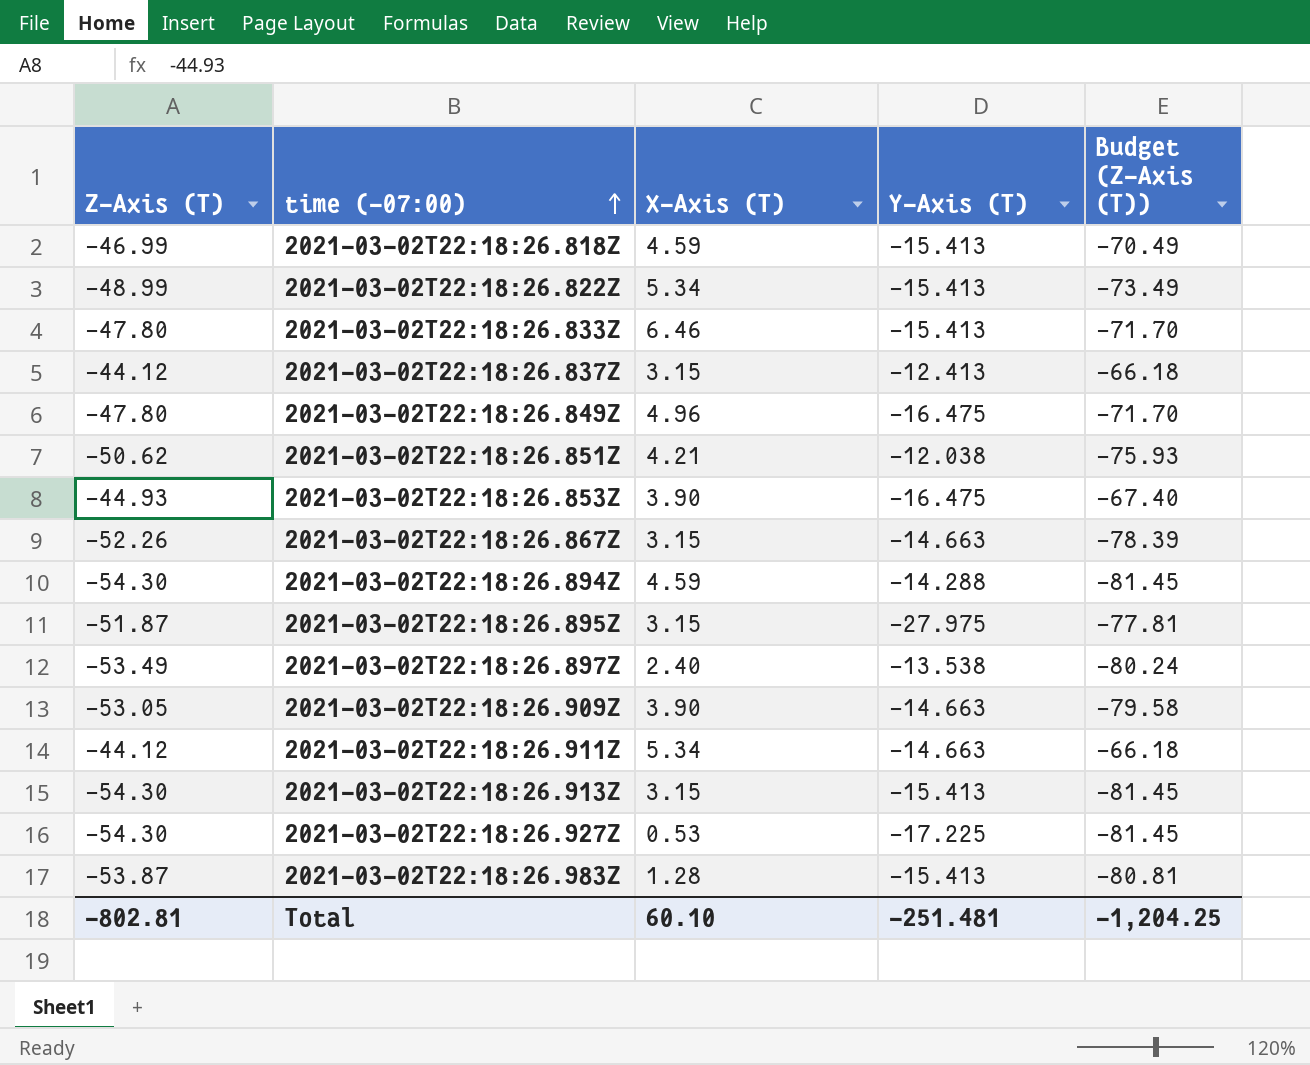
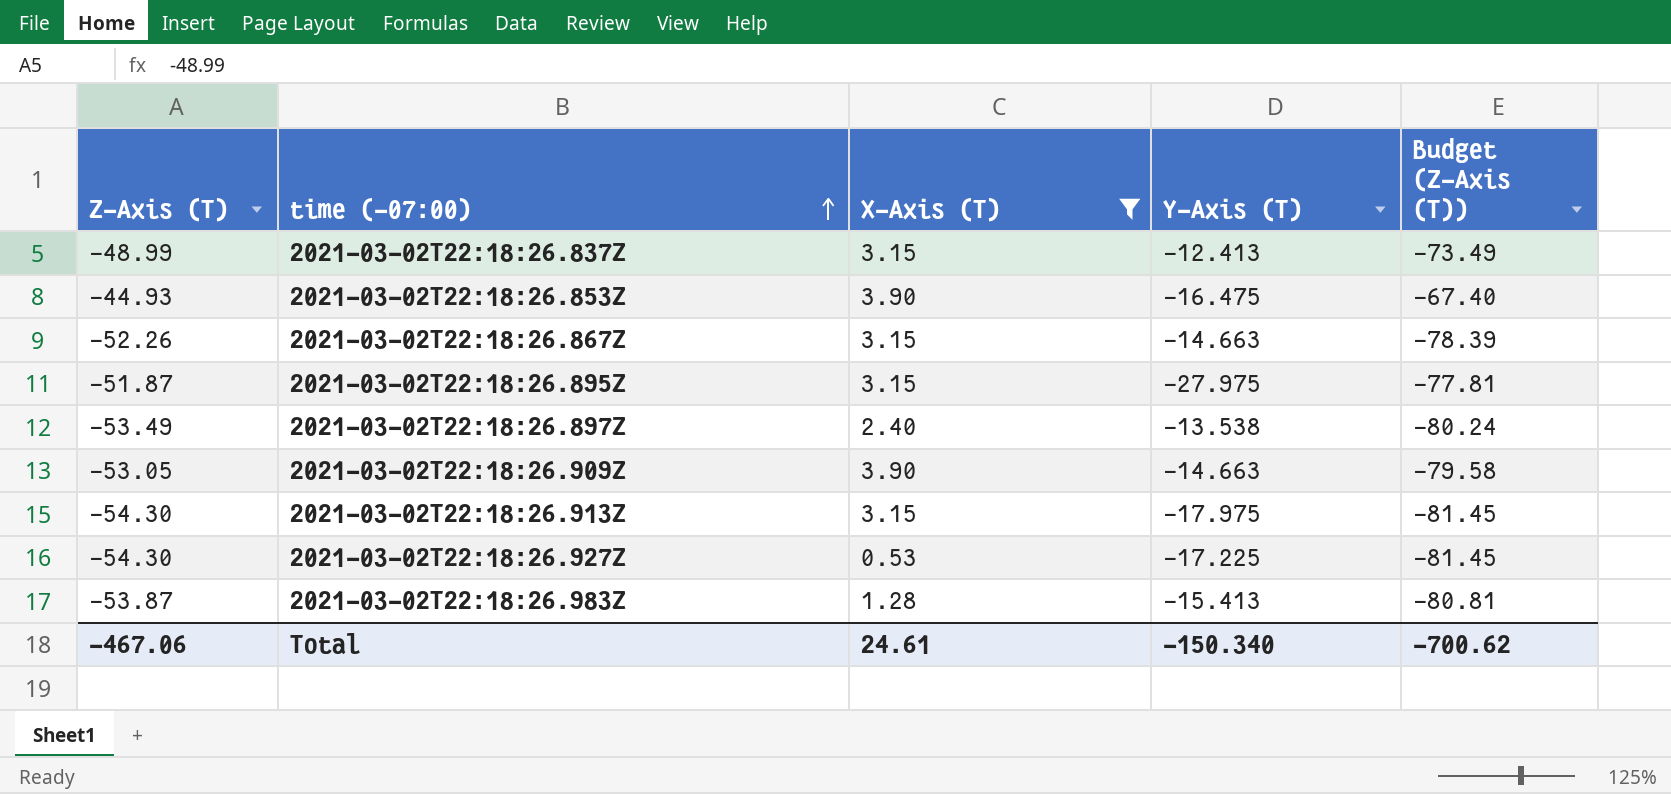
filter: none -> X-Axis (T) <= 3.90
2021-03-02T22:18:26.837Z | Z-Axis (T): -44.12 -> -48.99
2021-03-02T22:18:26.837Z | Budget (Z-Axis (T)): -66.18 -> -73.49
2021-03-02T22:18:26.913Z | Y-Axis (T): -15.413 -> -17.975
Total | Z-Axis (T): -802.81 -> -467.06
Total | X-Axis (T): 60.10 -> 24.61
Total | Y-Axis (T): -251.481 -> -150.340
Total | Budget (Z-Axis (T)): -1,204.25 -> -700.62

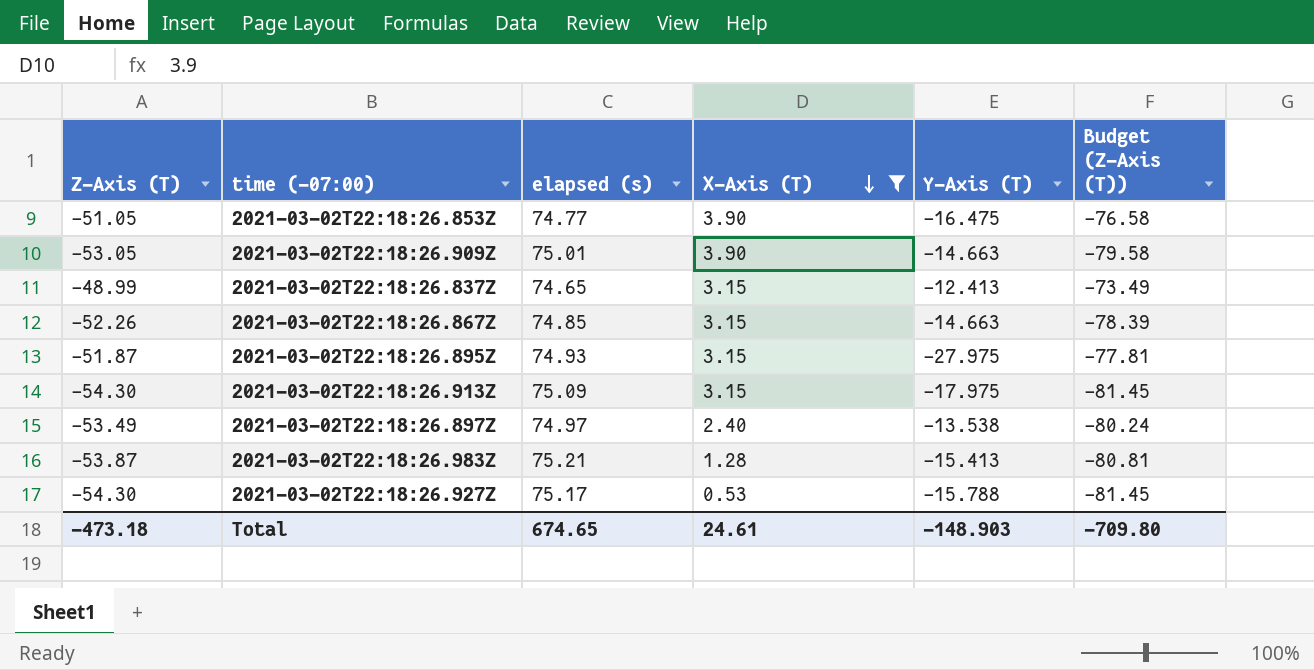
row order: time (-07:00) ascending -> X-Axis (T) descending
column elapsed (s) | position: none -> 3
2021-03-02T22:18:26.853Z | Z-Axis (T): -44.93 -> -51.05
2021-03-02T22:18:26.853Z | Budget (Z-Axis (T)): -67.40 -> -76.58
2021-03-02T22:18:26.927Z | Y-Axis (T): -17.225 -> -15.788
Total | Z-Axis (T): -467.06 -> -473.18
Total | Y-Axis (T): -150.340 -> -148.903
Total | Budget (Z-Axis (T)): -700.62 -> -709.80

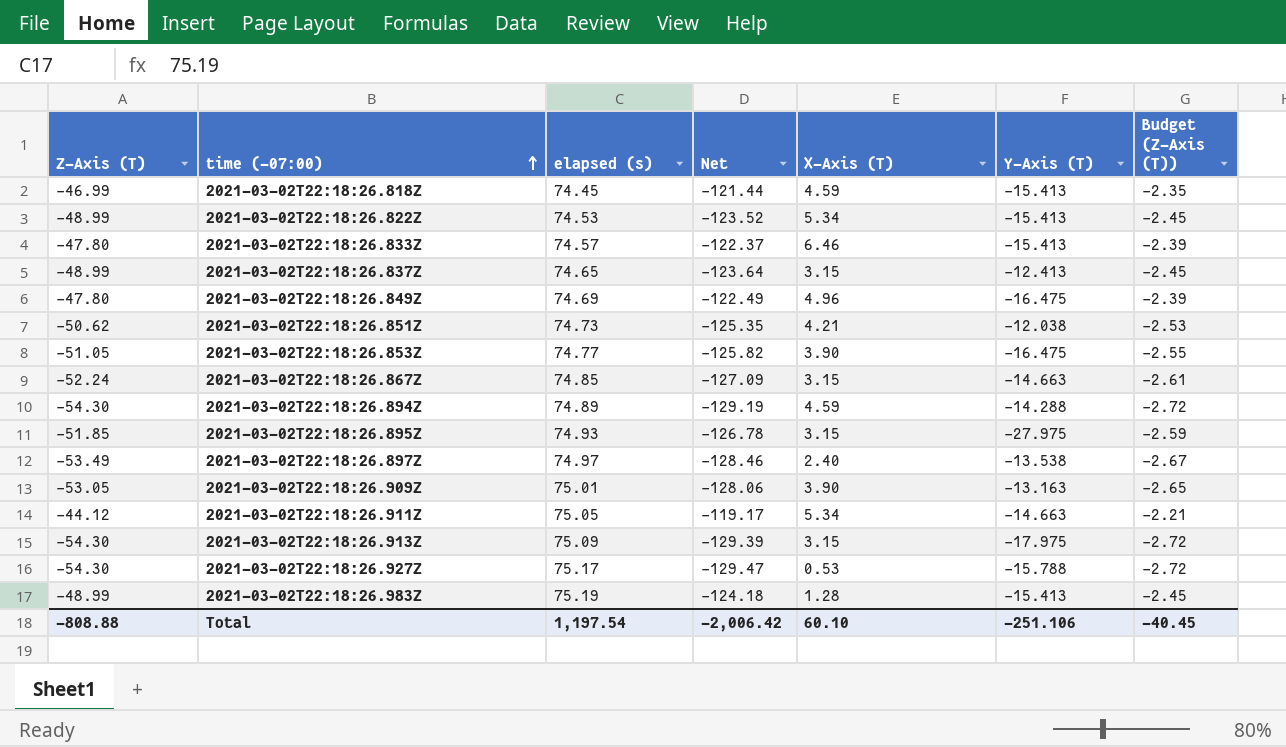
filter: X-Axis (T) <= 3.90 -> none
row order: X-Axis (T) descending -> time (-07:00) ascending
column Net | formula: none -> [Z-Axis (T)] - [elapsed (s)]
column Budget (Z-Axis (T)) | formula: [Z-Axis (T)] * 1.5 -> [Z-Axis (T)] * 0.05
2021-03-02T22:18:26.867Z | Z-Axis (T): -52.26 -> -52.24
2021-03-02T22:18:26.895Z | Z-Axis (T): -51.87 -> -51.85
2021-03-02T22:18:26.909Z | Y-Axis (T): -14.663 -> -13.163
2021-03-02T22:18:26.983Z | Z-Axis (T): -53.87 -> -48.99
2021-03-02T22:18:26.983Z | elapsed (s): 75.21 -> 75.19
Total | Z-Axis (T): -473.18 -> -808.88
Total | elapsed (s): 674.65 -> 1,197.54
Total | X-Axis (T): 24.61 -> 60.10
Total | Y-Axis (T): -148.903 -> -251.106
Total | Budget (Z-Axis (T)): -709.80 -> -40.45

